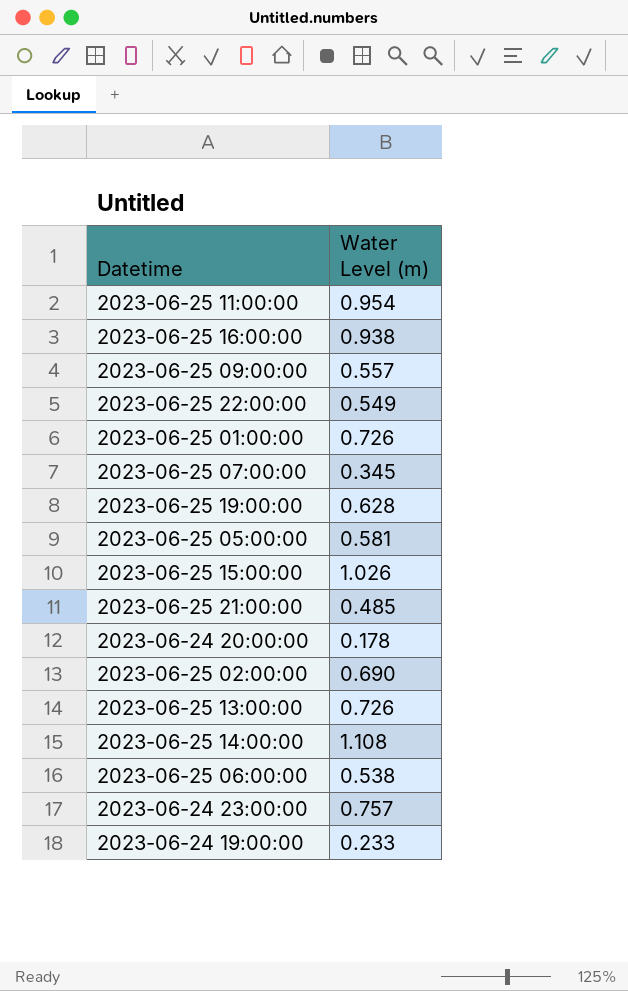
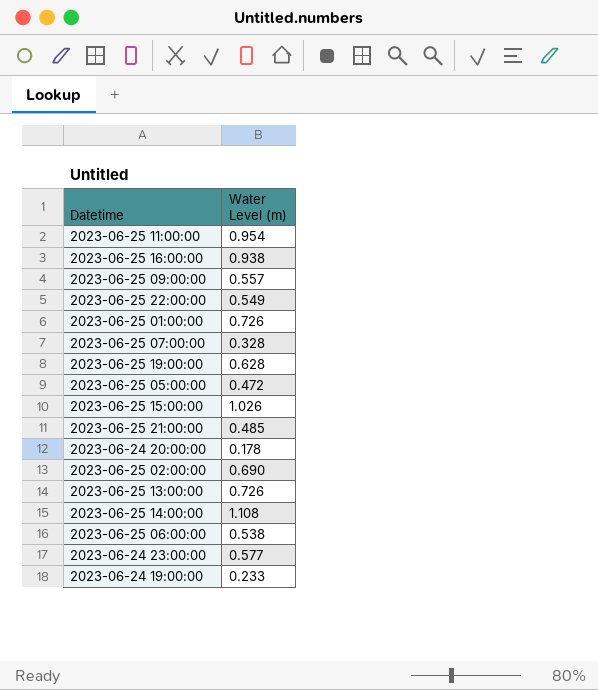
2023-06-25 07:00:00 | Water Level (m): 0.345 -> 0.328
2023-06-25 05:00:00 | Water Level (m): 0.581 -> 0.472
2023-06-24 23:00:00 | Water Level (m): 0.757 -> 0.577

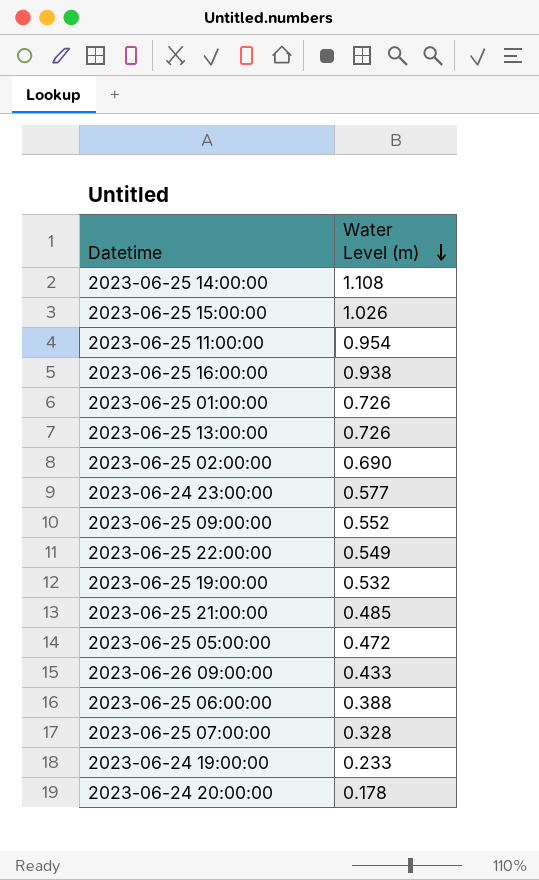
row order: none -> Water Level (m) descending
2023-06-25 09:00:00 | Water Level (m): 0.557 -> 0.552
2023-06-25 19:00:00 | Water Level (m): 0.628 -> 0.532
row 2023-06-26 09:00:00: none -> 0.433
2023-06-25 06:00:00 | Water Level (m): 0.538 -> 0.388

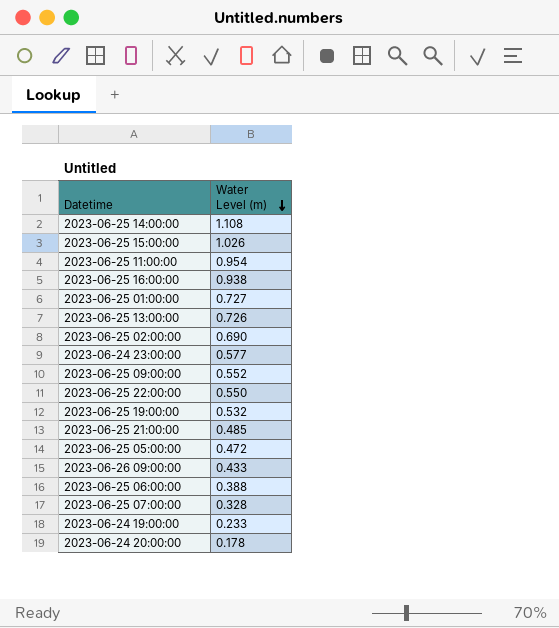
2023-06-25 01:00:00 | Water Level (m): 0.726 -> 0.727
2023-06-25 22:00:00 | Water Level (m): 0.549 -> 0.550

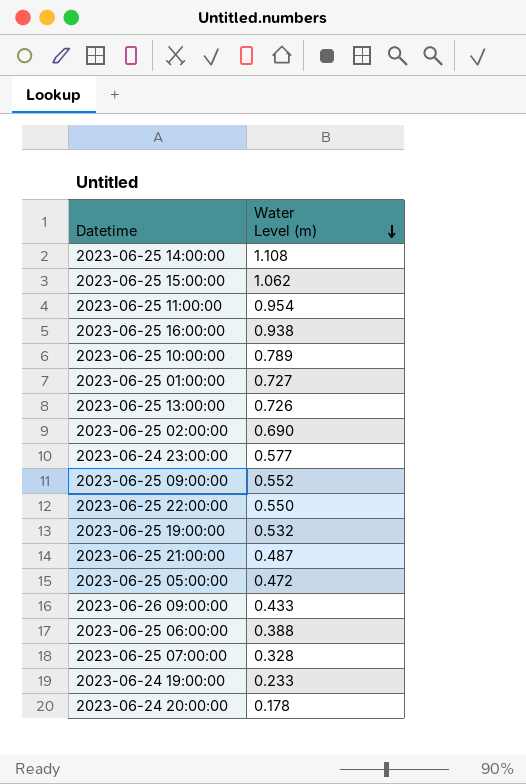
2023-06-25 15:00:00 | Water Level (m): 1.026 -> 1.062
row 2023-06-25 10:00:00: none -> 0.789
2023-06-25 21:00:00 | Water Level (m): 0.485 -> 0.487

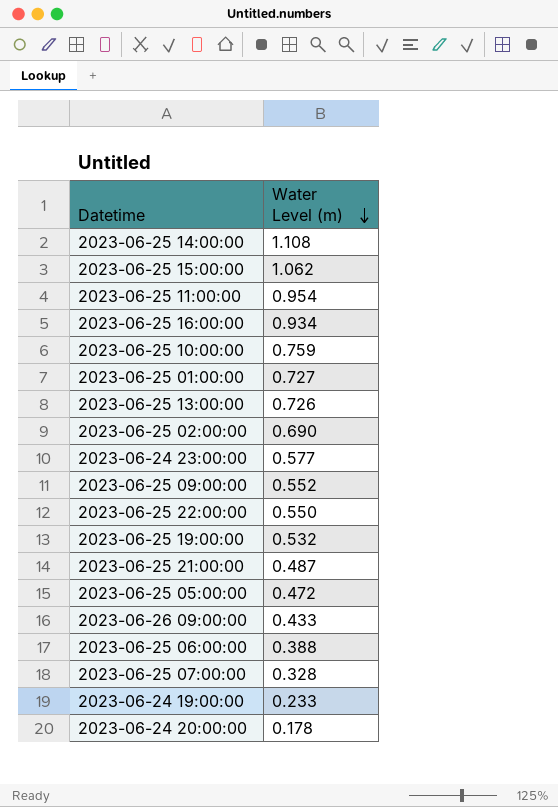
2023-06-25 16:00:00 | Water Level (m): 0.938 -> 0.934
2023-06-25 10:00:00 | Water Level (m): 0.789 -> 0.759

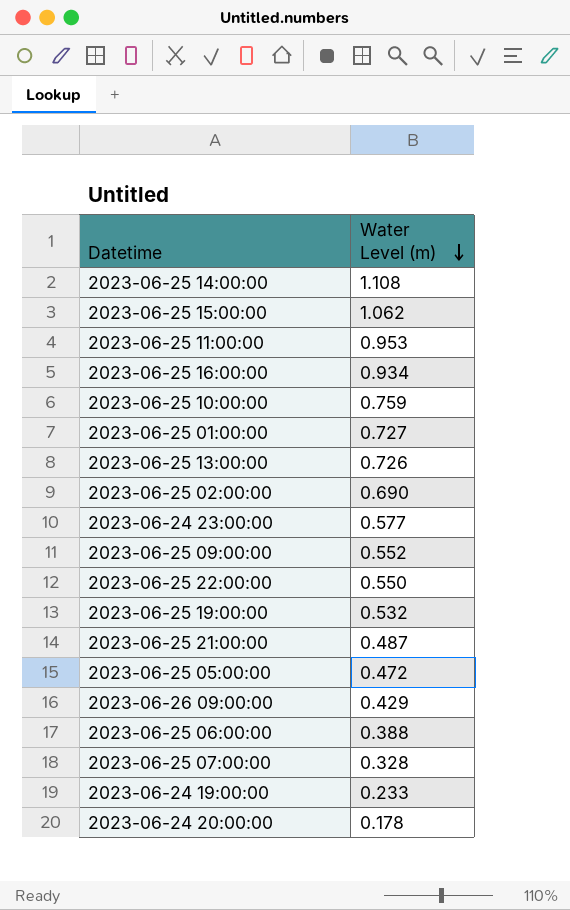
2023-06-25 11:00:00 | Water Level (m): 0.954 -> 0.953
2023-06-26 09:00:00 | Water Level (m): 0.433 -> 0.429

